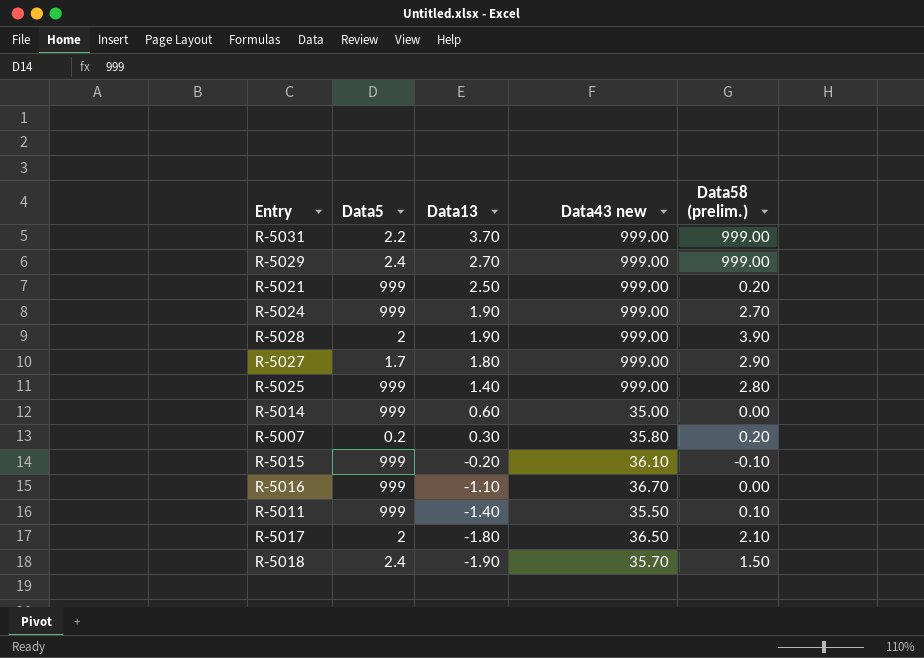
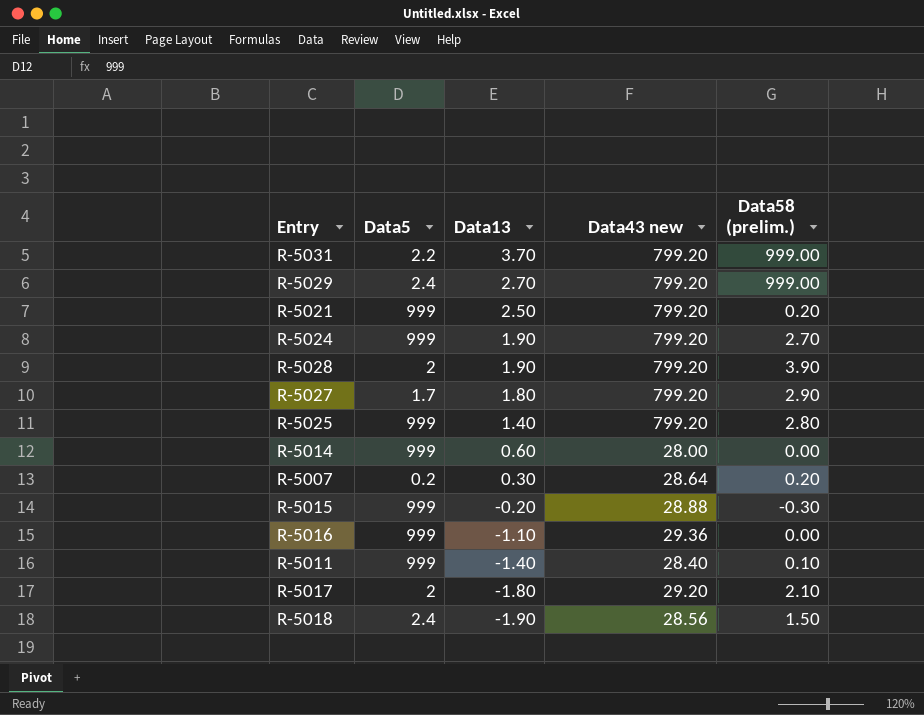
R-5031 | Data43 new: 999.00 -> 799.20
R-5029 | Data43 new: 999.00 -> 799.20
R-5021 | Data43 new: 999.00 -> 799.20
R-5024 | Data43 new: 999.00 -> 799.20
R-5028 | Data43 new: 999.00 -> 799.20
R-5027 | Data43 new: 999.00 -> 799.20
R-5025 | Data43 new: 999.00 -> 799.20
R-5014 | Data43 new: 35.00 -> 28.00
R-5007 | Data43 new: 35.80 -> 28.64
R-5015 | Data43 new: 36.10 -> 28.88
R-5015 | Data58 (prelim.): -0.10 -> -0.30
R-5016 | Data43 new: 36.70 -> 29.36
R-5011 | Data43 new: 35.50 -> 28.40
R-5017 | Data43 new: 36.50 -> 29.20
R-5018 | Data43 new: 35.70 -> 28.56

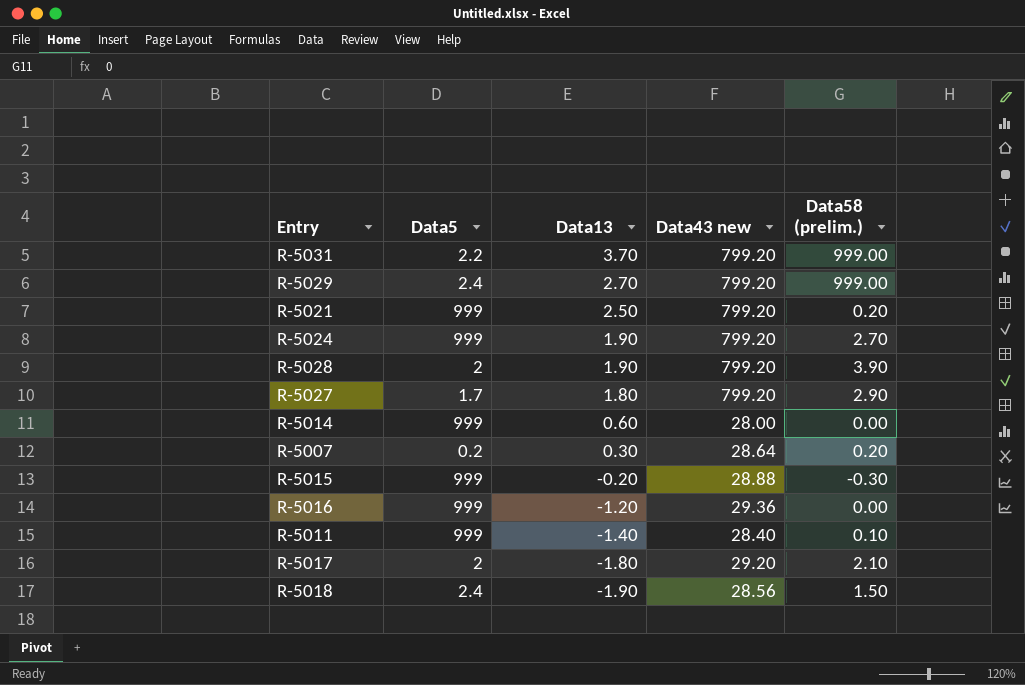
row R-5025: 999 | 1.40 | 799.20 | 2.80 -> none
R-5016 | Data13: -1.10 -> -1.20

